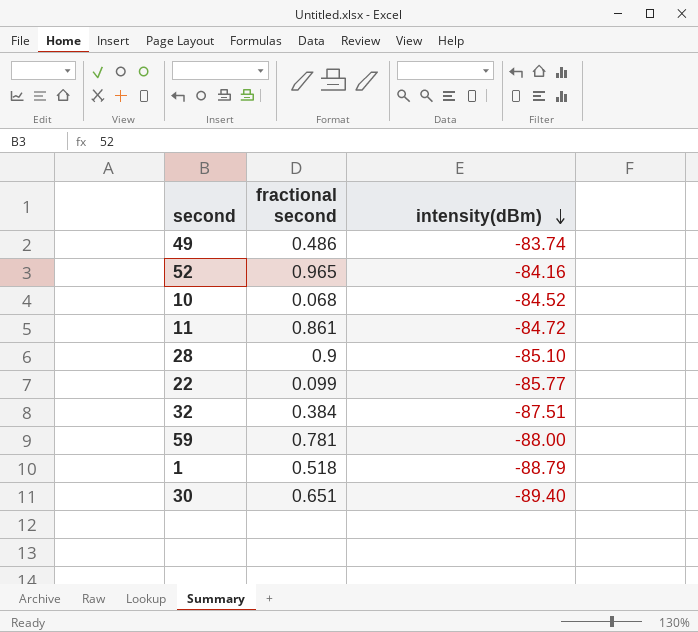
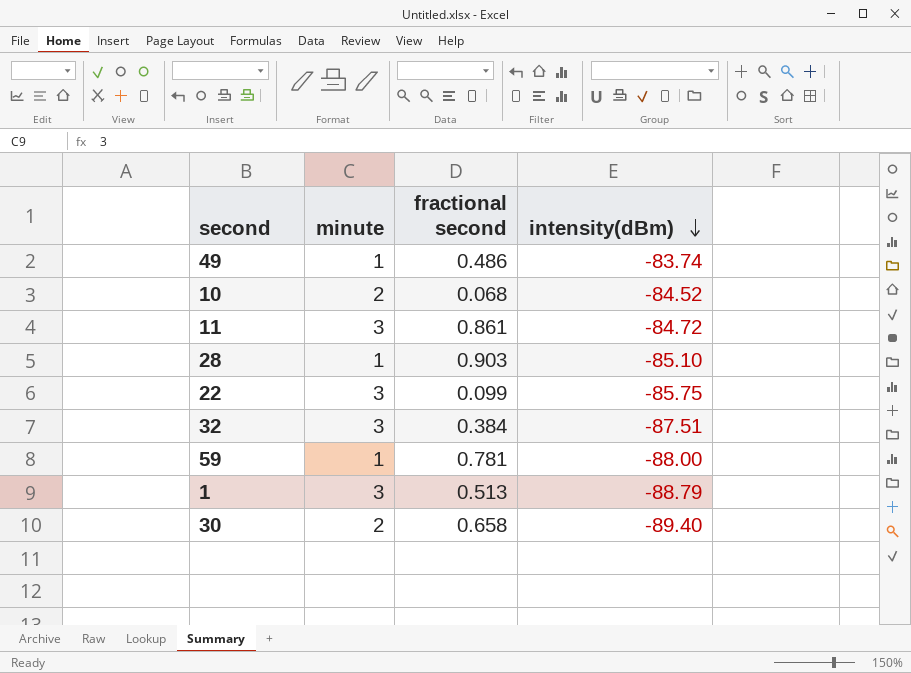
column minute | position: none -> 2
row 52: 0.965 | -84.16 -> none
28 | fractional second: 0.9 -> 0.903
22 | intensity(dBm): -85.77 -> -85.75
1 | fractional second: 0.518 -> 0.513
30 | fractional second: 0.651 -> 0.658

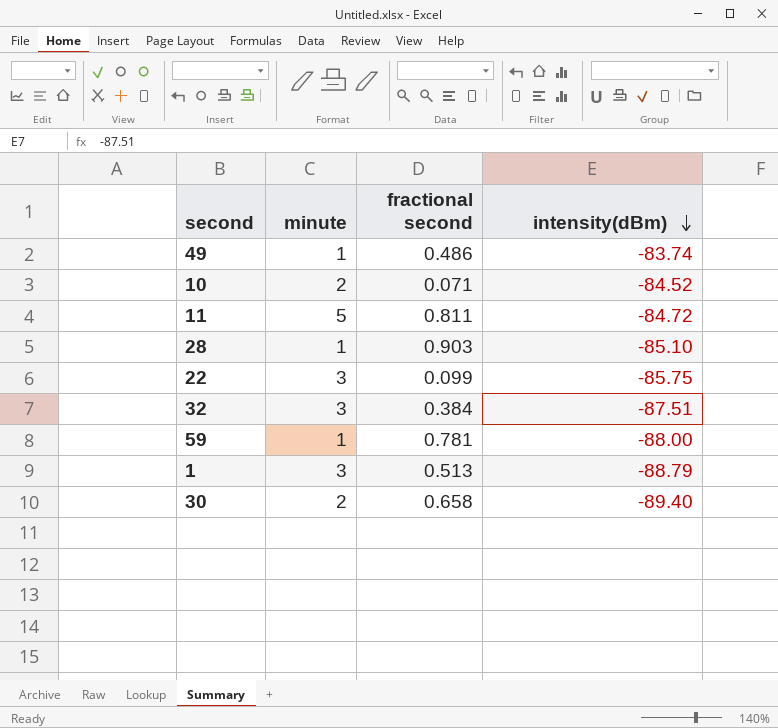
10 | fractional second: 0.068 -> 0.071
11 | minute: 3 -> 5
11 | fractional second: 0.861 -> 0.811

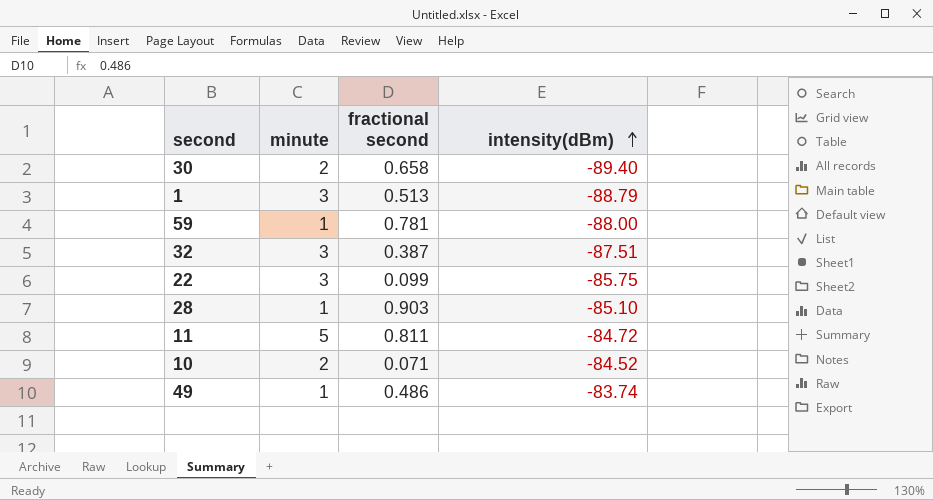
row order: intensity(dBm) descending -> intensity(dBm) ascending
32 | fractional second: 0.384 -> 0.387

